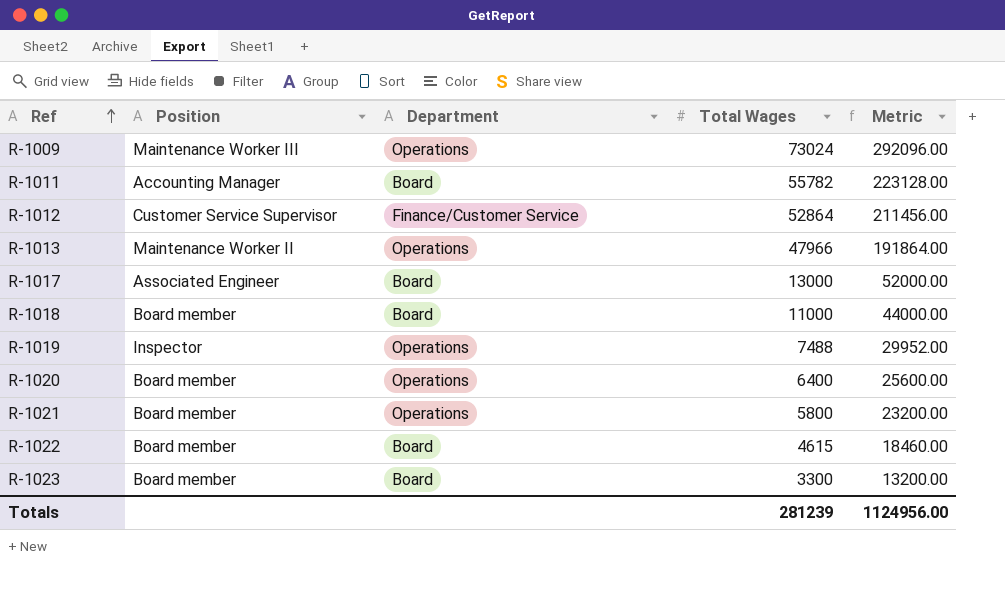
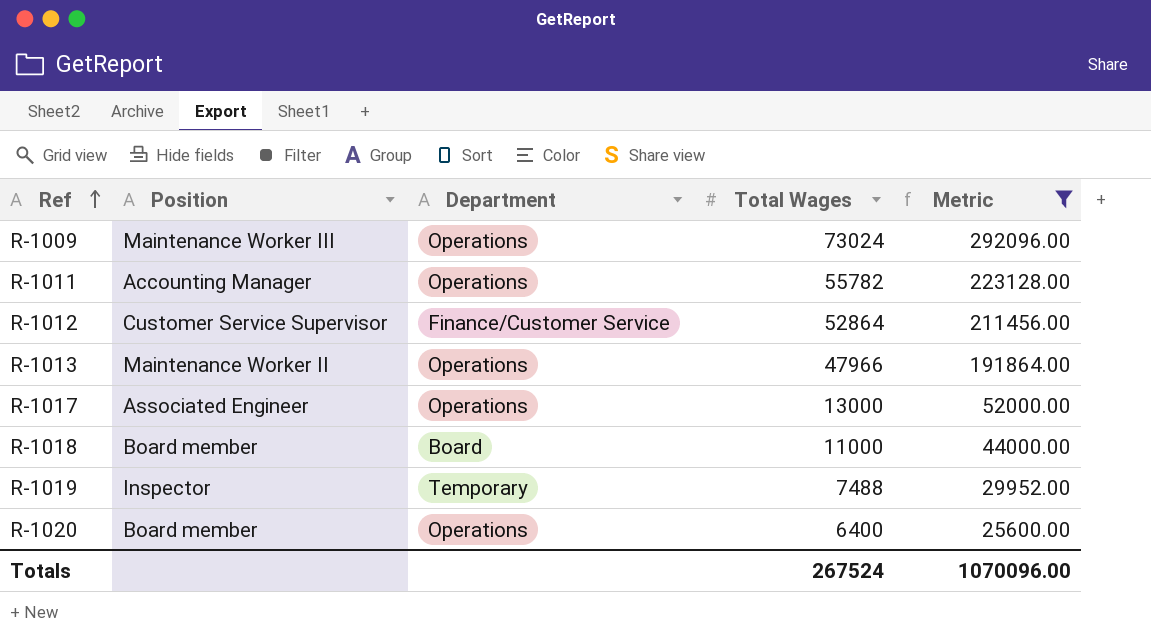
filter: none -> Metric >= 25600.00
R-1011 | Department: Board -> Operations
R-1017 | Department: Board -> Operations
R-1019 | Department: Operations -> Temporary
Totals | Total Wages: 281239 -> 267524
Totals | Metric: 1124956.00 -> 1070096.00

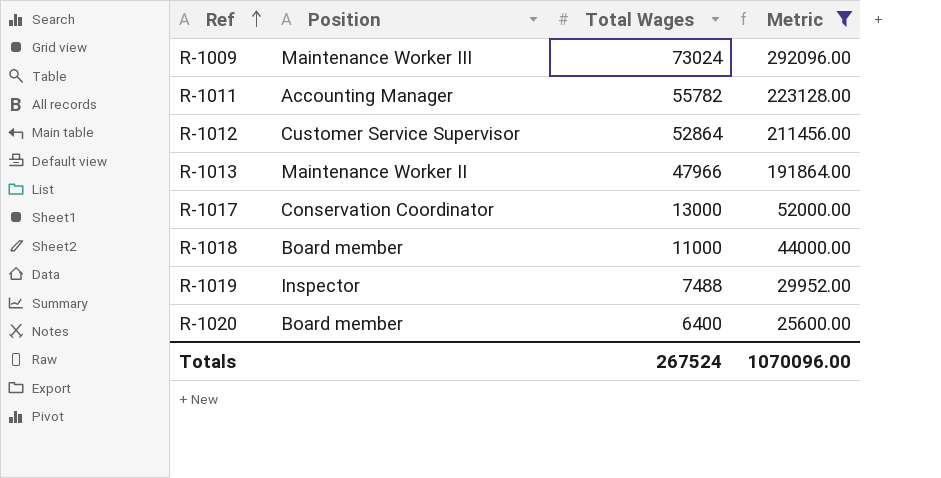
column Department | position: 3 -> none
R-1017 | Position: Associated Engineer -> Conservation Coordinator

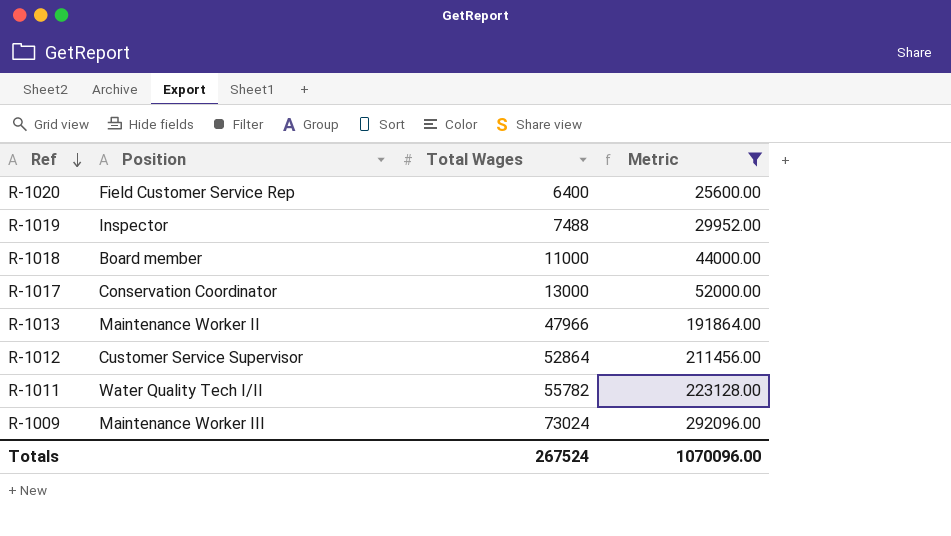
row order: Ref ascending -> Ref descending
R-1020 | Position: Board member -> Field Customer Service Rep
R-1011 | Position: Accounting Manager -> Water Quality Tech I/II

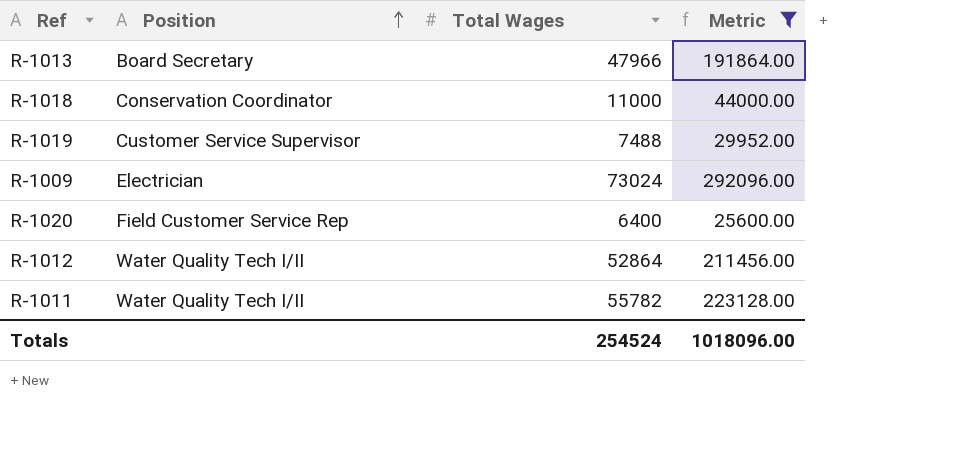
row order: Ref descending -> Position ascending
row R-1017: Conservation Coordinator | 13000 | 52000.00 -> none
R-1013 | Position: Maintenance Worker II -> Board Secretary
R-1018 | Position: Board member -> Conservation Coordinator
R-1019 | Position: Inspector -> Customer Service Supervisor
R-1009 | Position: Maintenance Worker III -> Electrician
R-1012 | Position: Customer Service Supervisor -> Water Quality Tech I/II
Totals | Total Wages: 267524 -> 254524
Totals | Metric: 1070096.00 -> 1018096.00

